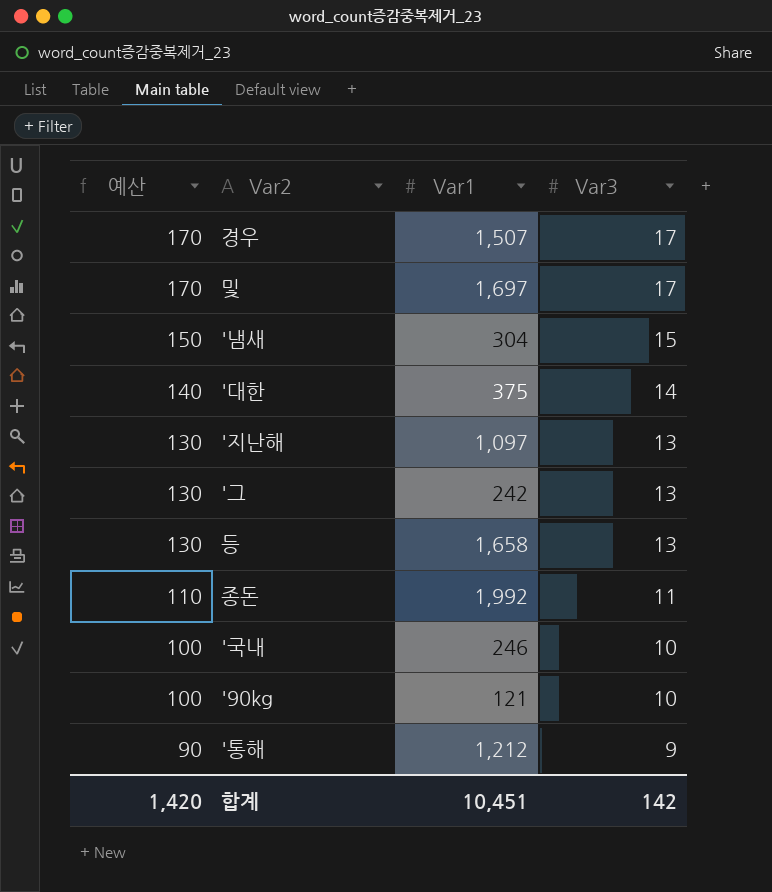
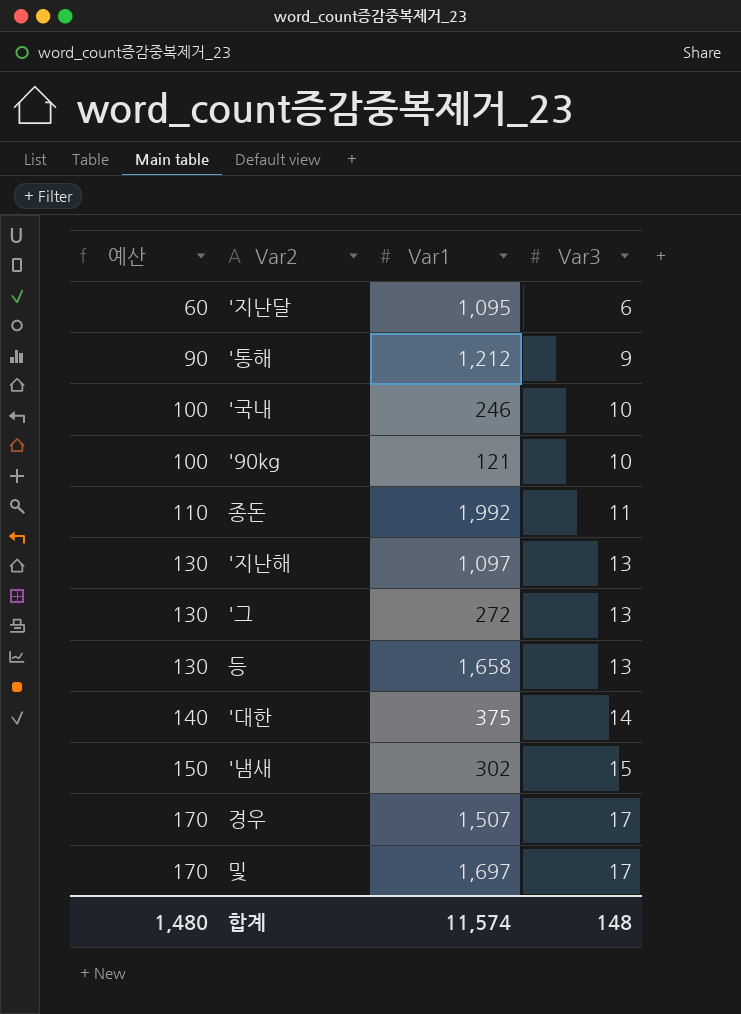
row order: 예산 descending -> 예산 ascending
row '지난달: none -> 60 | 1,095 | 6
'그 | Var1: 242 -> 272
'냄새 | Var1: 304 -> 302
합계 | 예산: 1,420 -> 1,480
합계 | Var1: 10,451 -> 11,574
합계 | Var3: 142 -> 148

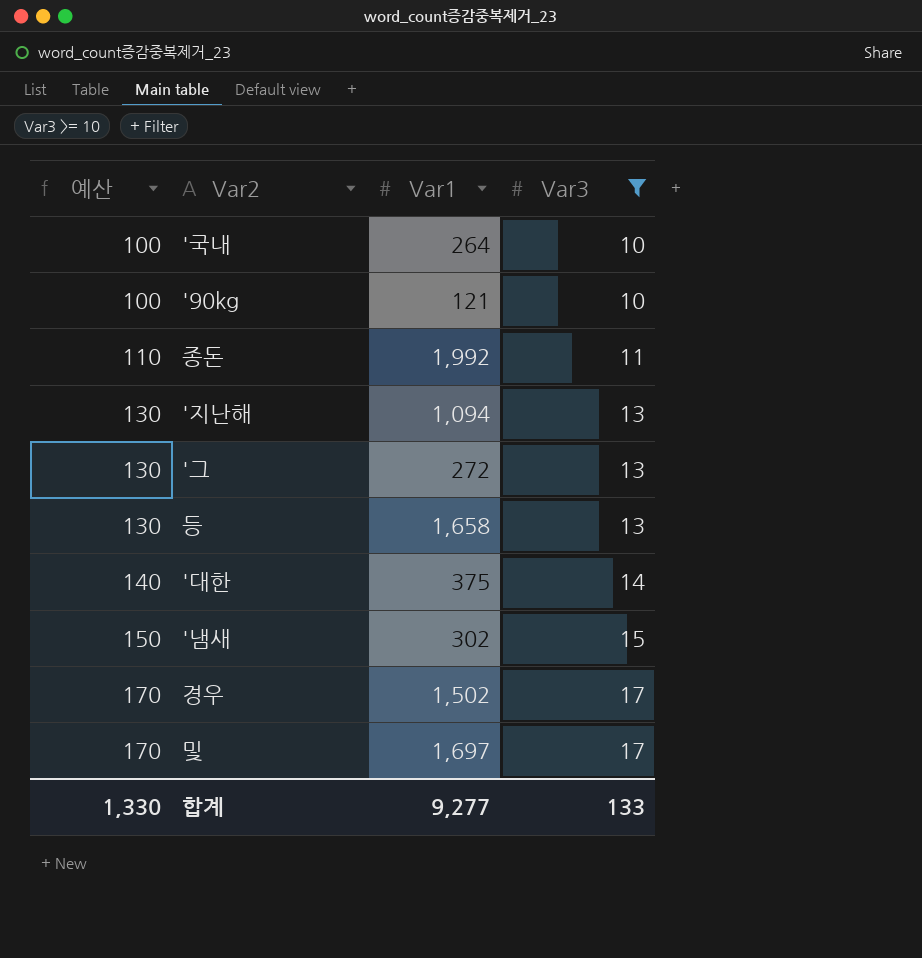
filter: none -> Var3 >= 10
'국내 | Var1: 246 -> 264
'지난해 | Var1: 1,097 -> 1,094
경우 | Var1: 1,507 -> 1,502
합계 | 예산: 1,480 -> 1,330
합계 | Var1: 11,574 -> 9,277
합계 | Var3: 148 -> 133

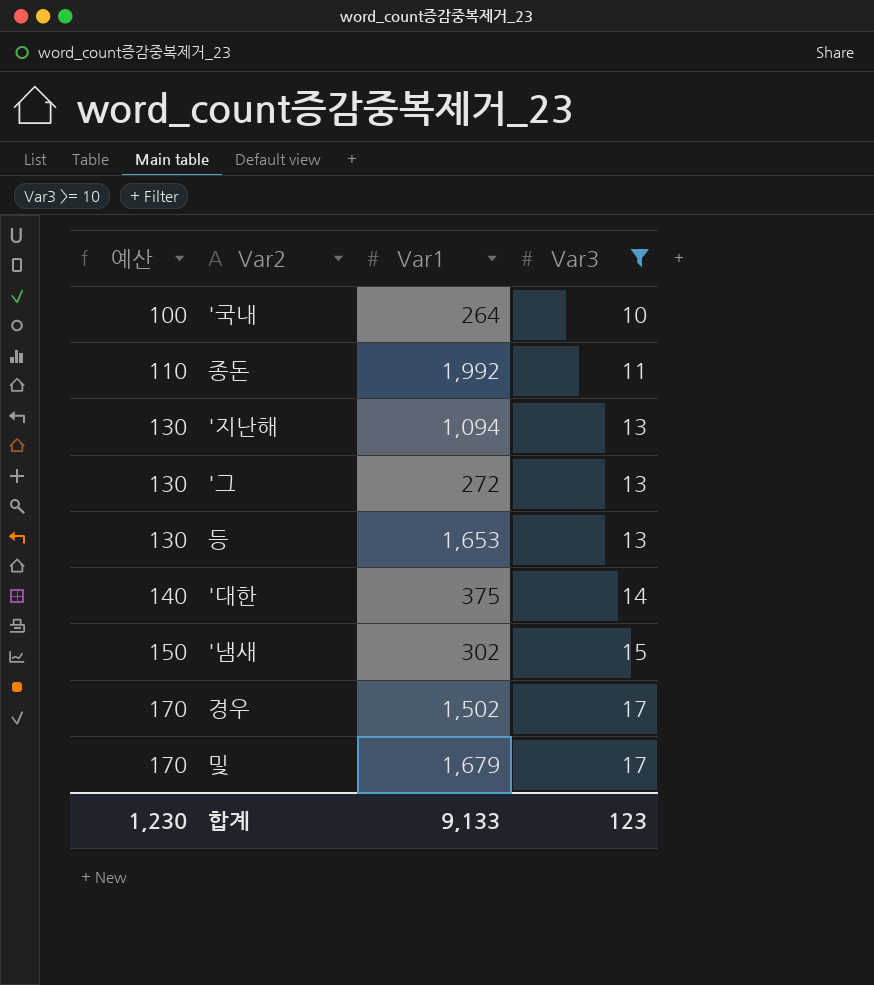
row '90kg: 100 | 121 | 10 -> none
등 | Var1: 1,658 -> 1,653
및 | Var1: 1,697 -> 1,679
합계 | 예산: 1,330 -> 1,230
합계 | Var1: 9,277 -> 9,133
합계 | Var3: 133 -> 123

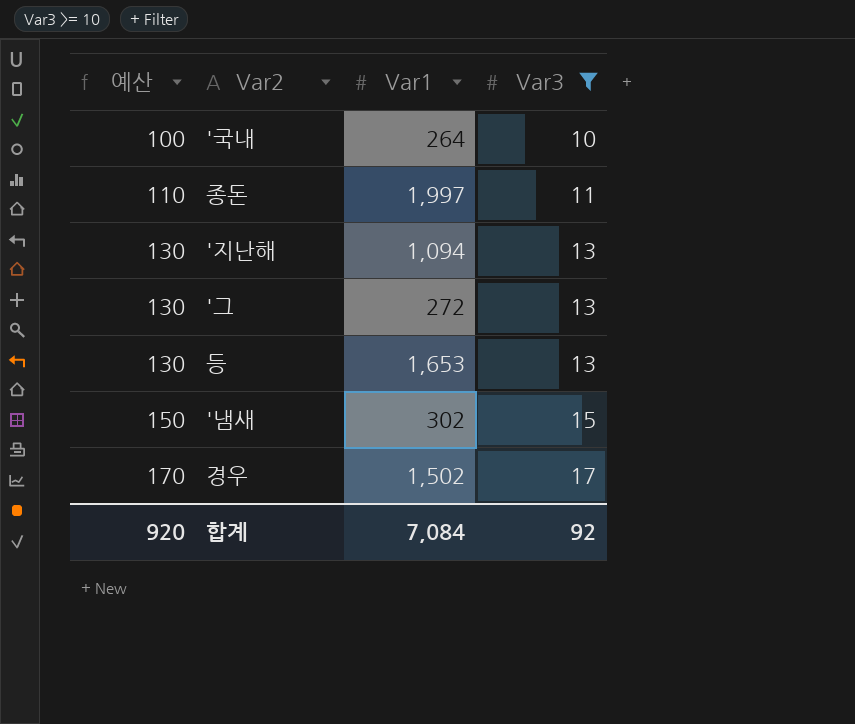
row '대한: 140 | 375 | 14 -> none
row 및: 170 | 1,679 | 17 -> none
종돈 | Var1: 1,992 -> 1,997
합계 | 예산: 1,230 -> 920
합계 | Var1: 9,133 -> 7,084
합계 | Var3: 123 -> 92

